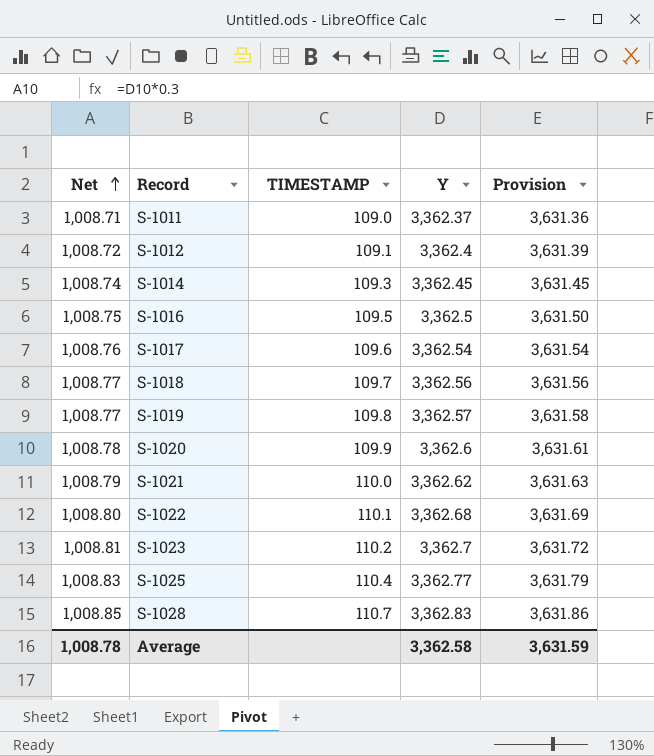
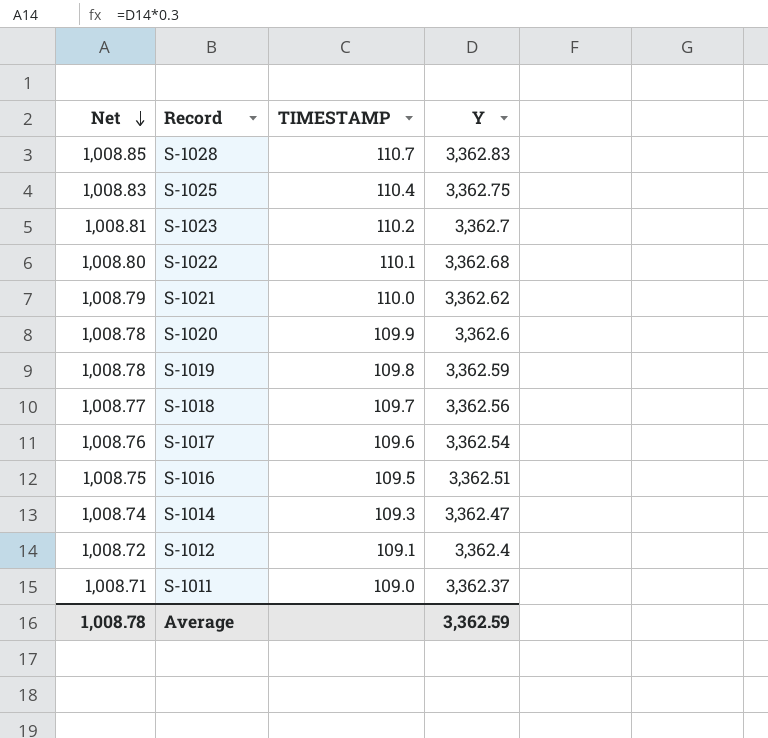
row order: Net ascending -> Net descending
column Provision | formula: [Y] * 1.08 -> none
S-1025 | Y: 3,362.77 -> 3,362.75
S-1019 | Net: 1,008.77 -> 1,008.78
S-1019 | Y: 3,362.57 -> 3,362.59
S-1016 | Y: 3,362.5 -> 3,362.51
S-1014 | Y: 3,362.45 -> 3,362.47
Average | Y: 3,362.58 -> 3,362.59

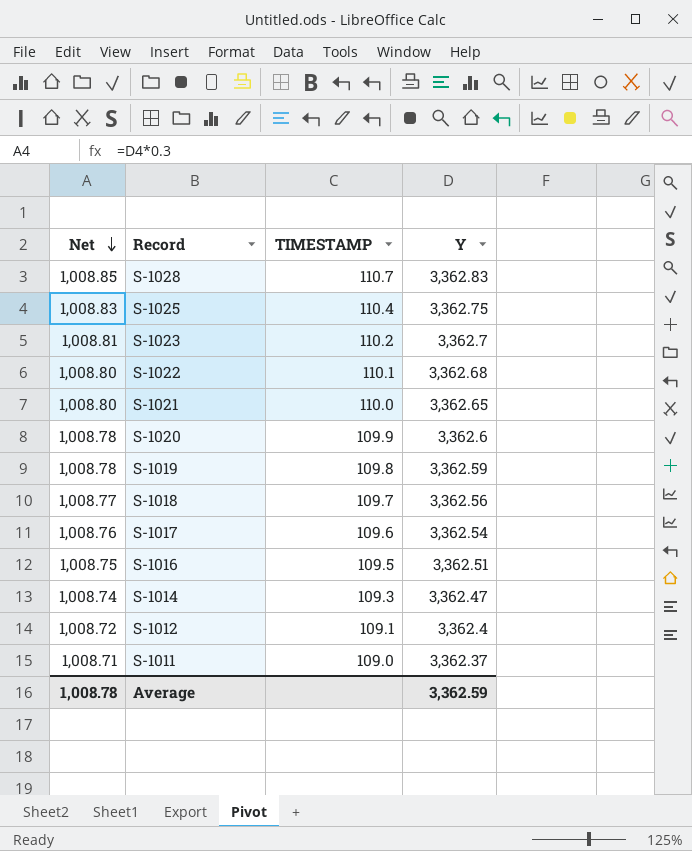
S-1021 | Net: 1,008.79 -> 1,008.80
S-1021 | Y: 3,362.62 -> 3,362.65

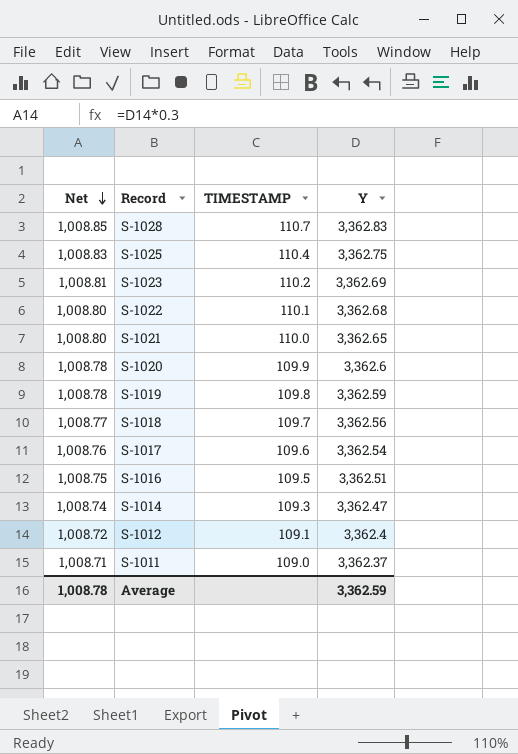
S-1023 | Y: 3,362.7 -> 3,362.69

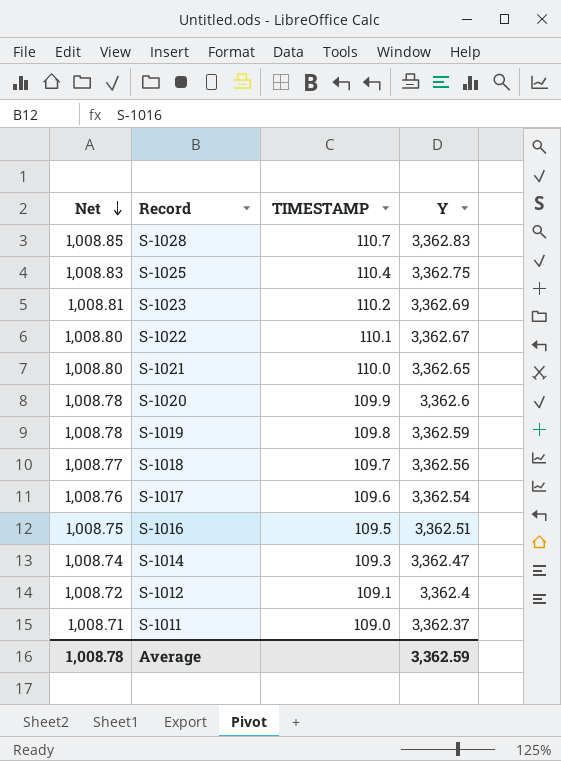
S-1022 | Y: 3,362.68 -> 3,362.67

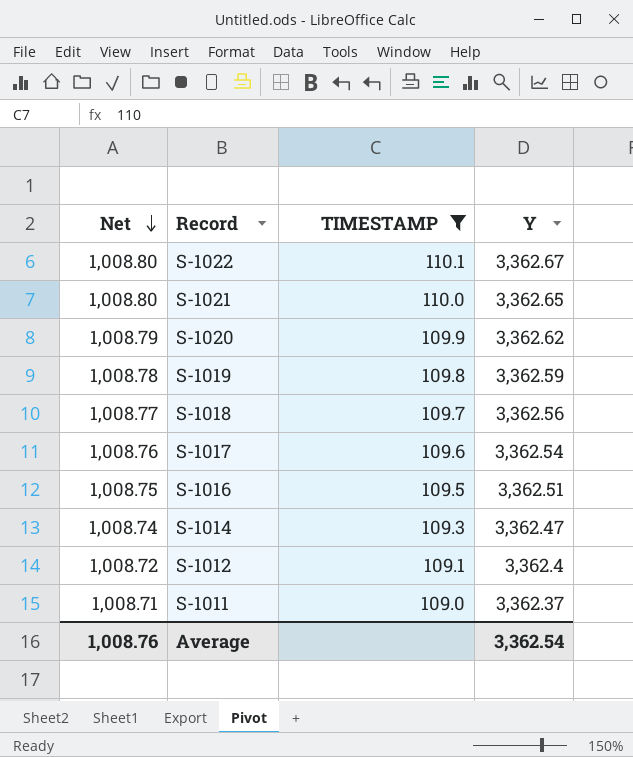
filter: none -> TIMESTAMP <= 110.1
S-1020 | Net: 1,008.78 -> 1,008.79
S-1020 | Y: 3,362.6 -> 3,362.62
Average | Net: 1,008.78 -> 1,008.76
Average | Y: 3,362.59 -> 3,362.54

